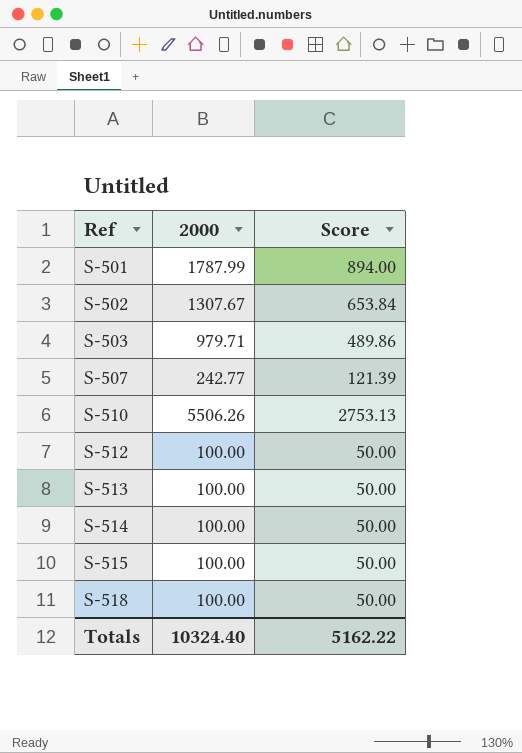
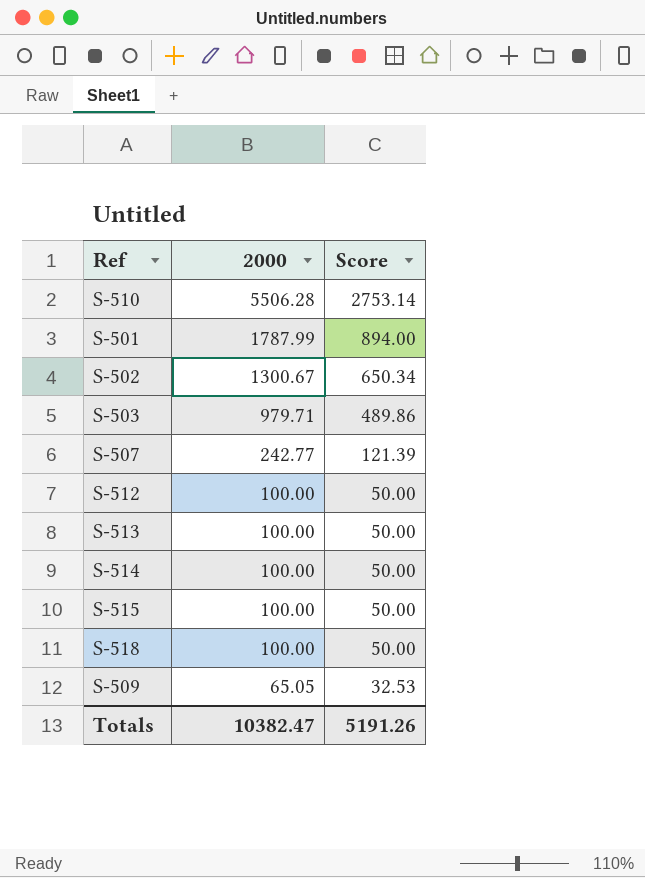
row order: Ref ascending -> 2000 descending
S-510 | 2000: 5506.26 -> 5506.28
S-510 | Score: 2753.13 -> 2753.14
S-502 | 2000: 1307.67 -> 1300.67
S-502 | Score: 653.84 -> 650.34
row S-509: none -> 65.05 | 32.53
Totals | 2000: 10324.40 -> 10382.47
Totals | Score: 5162.22 -> 5191.26

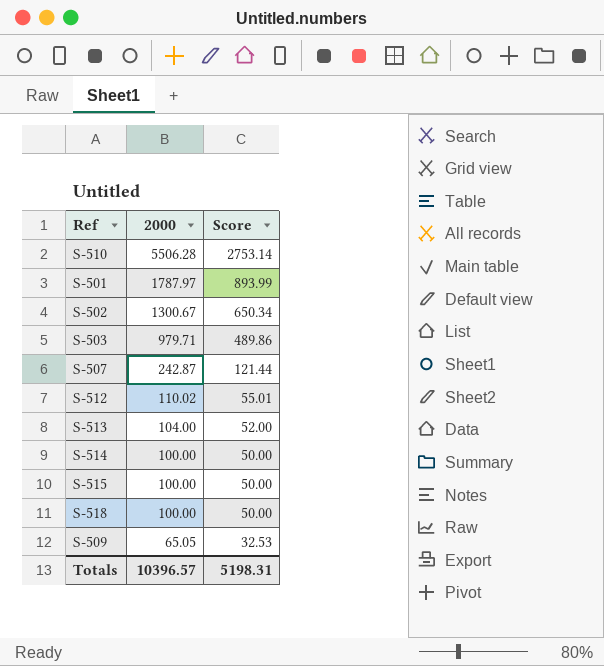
S-501 | 2000: 1787.99 -> 1787.97
S-501 | Score: 894.00 -> 893.99
S-507 | 2000: 242.77 -> 242.87
S-507 | Score: 121.39 -> 121.44
S-512 | 2000: 100.00 -> 110.02
S-512 | Score: 50.00 -> 55.01
S-513 | 2000: 100.00 -> 104.00
S-513 | Score: 50.00 -> 52.00
Totals | 2000: 10382.47 -> 10396.57
Totals | Score: 5191.26 -> 5198.31

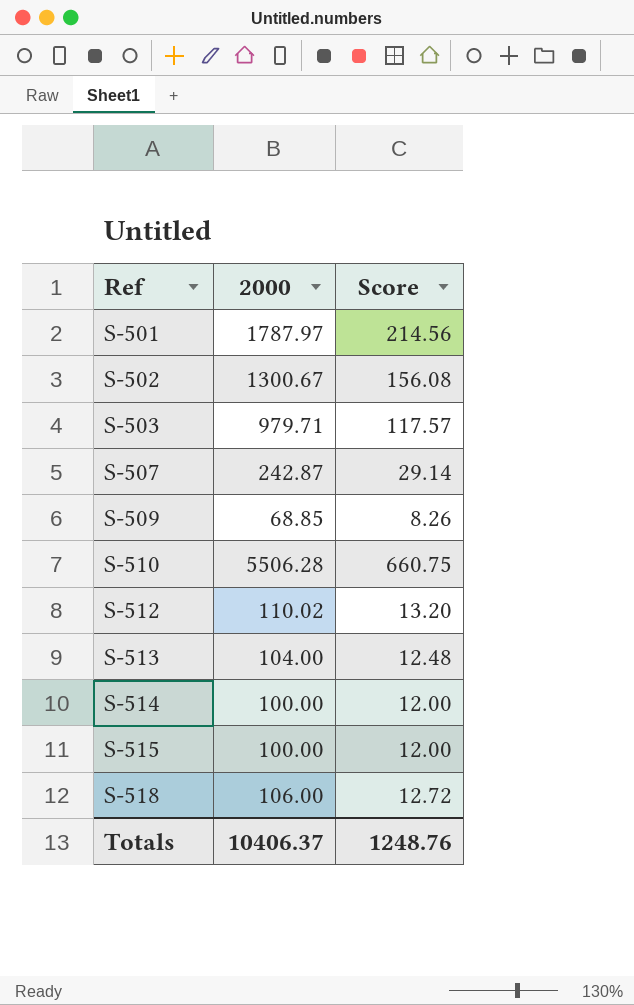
row order: 2000 descending -> Ref ascending
column Score | formula: [2000] * 0.5 -> [2000] * 0.12
S-509 | 2000: 65.05 -> 68.85
S-518 | 2000: 100.00 -> 106.00
Totals | 2000: 10396.57 -> 10406.37
Totals | Score: 5198.31 -> 1248.76

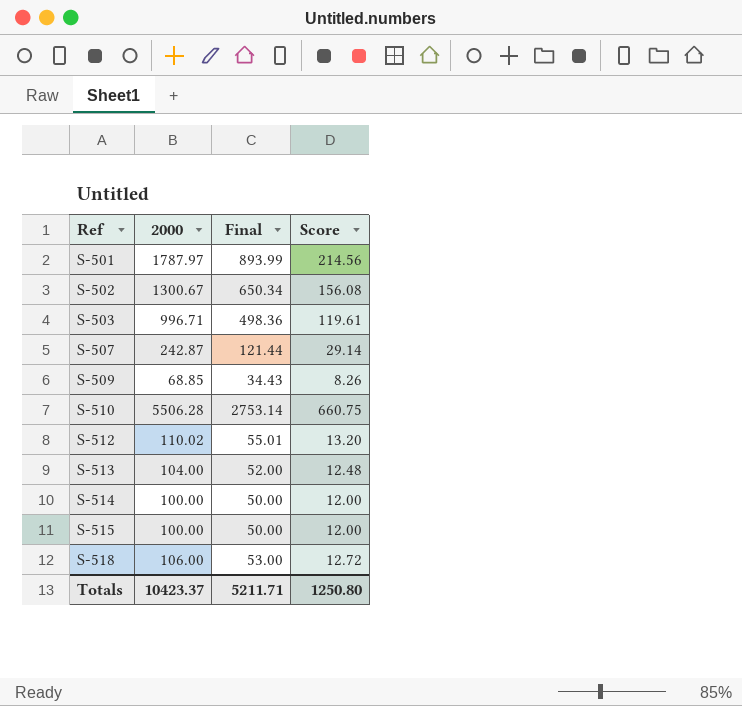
column Final | formula: none -> [2000] * 0.5
S-503 | 2000: 979.71 -> 996.71
S-503 | Score: 117.57 -> 119.61
Totals | 2000: 10406.37 -> 10423.37
Totals | Score: 1248.76 -> 1250.80

